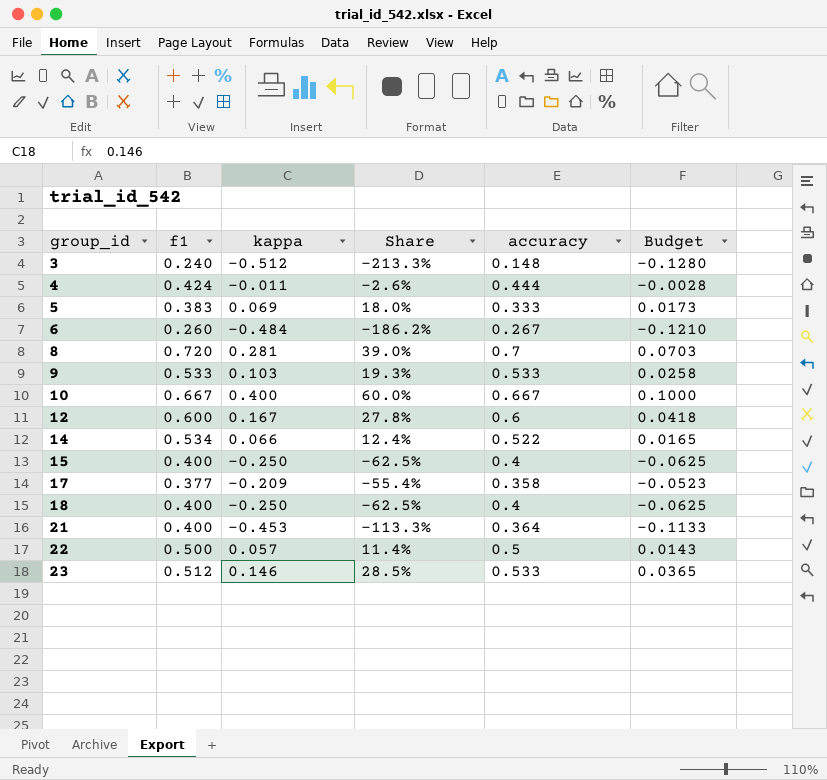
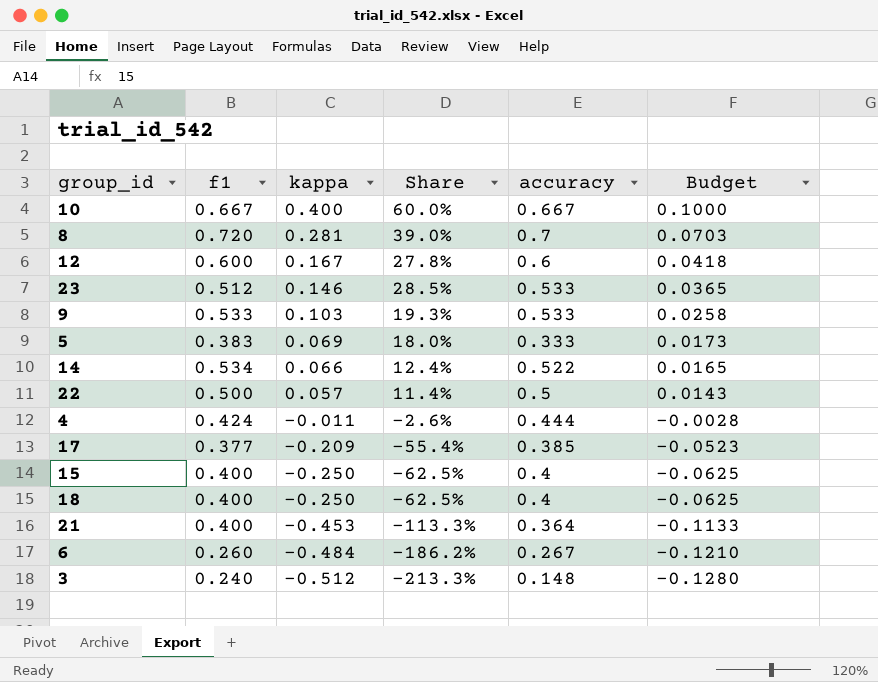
row order: group_id ascending -> kappa descending
17 | accuracy: 0.358 -> 0.385

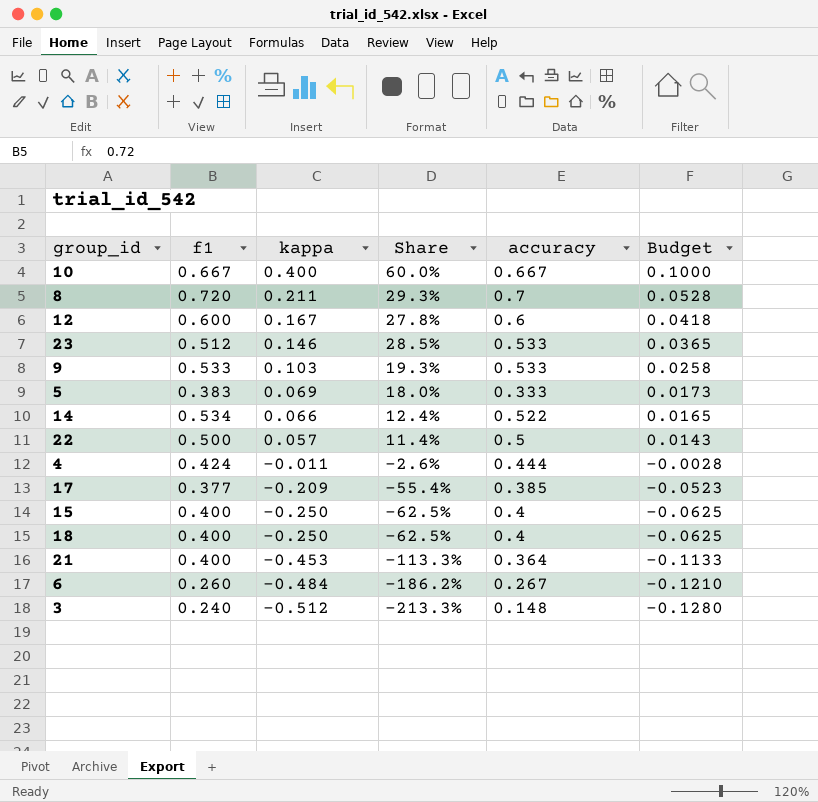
8 | kappa: 0.281 -> 0.211
8 | Share: 39.0% -> 29.3%
8 | Budget: 0.0703 -> 0.0528

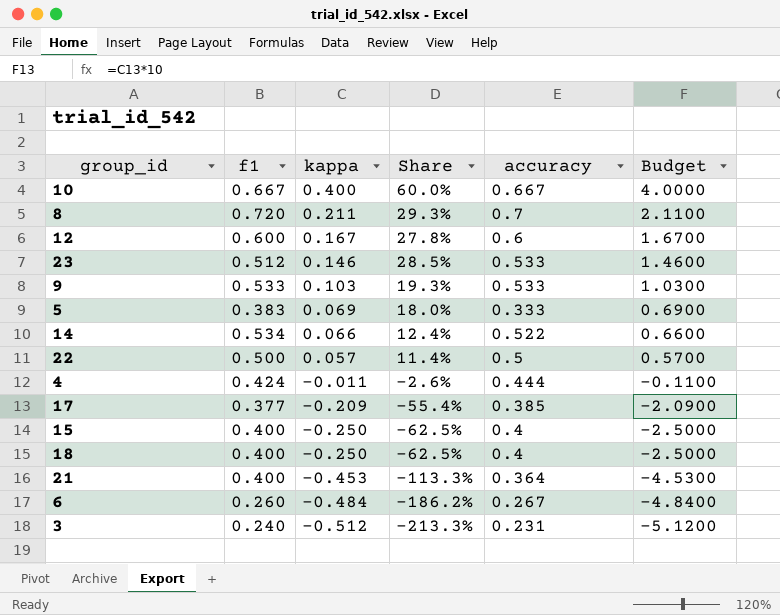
column Budget | formula: [kappa] * 0.25 -> [kappa] * 10
3 | accuracy: 0.148 -> 0.231

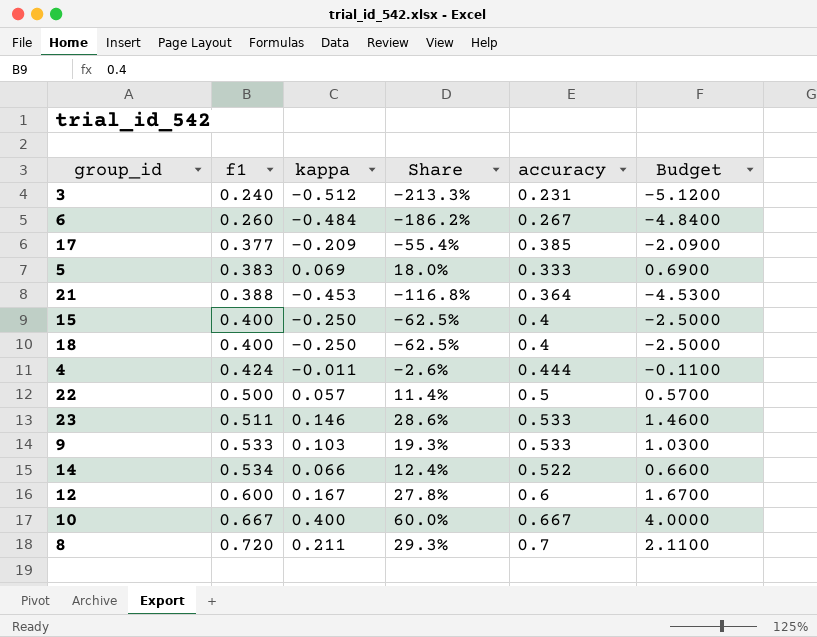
row order: kappa descending -> f1 ascending
21 | f1: 0.400 -> 0.388
21 | Share: -113.3% -> -116.8%
23 | f1: 0.512 -> 0.511
23 | Share: 28.5% -> 28.6%

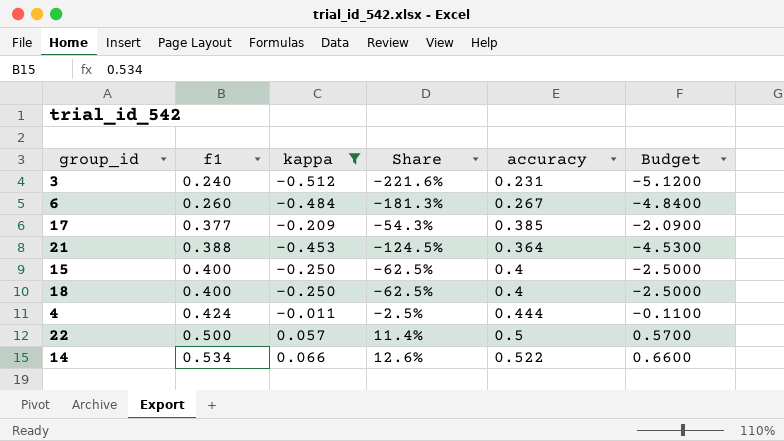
filter: none -> kappa <= 0.066
column Share | formula: [kappa] / [f1] -> [kappa] / [accuracy]

